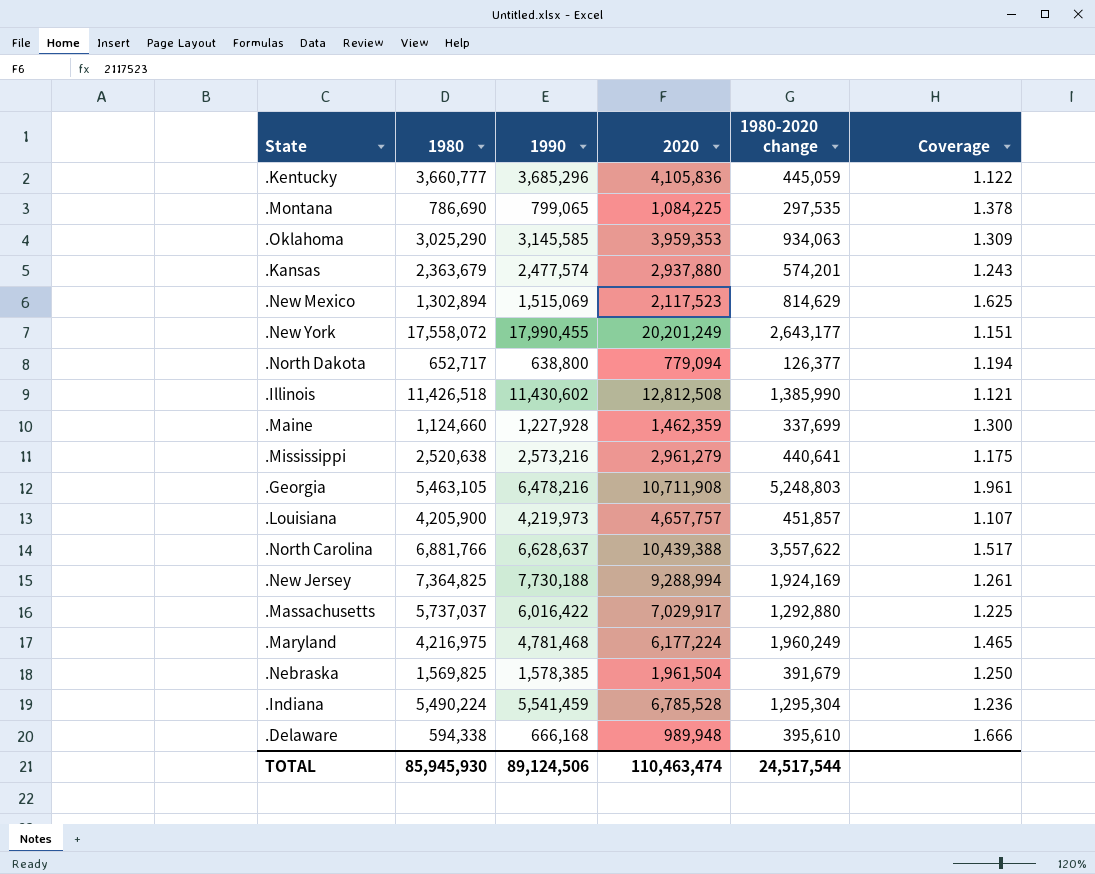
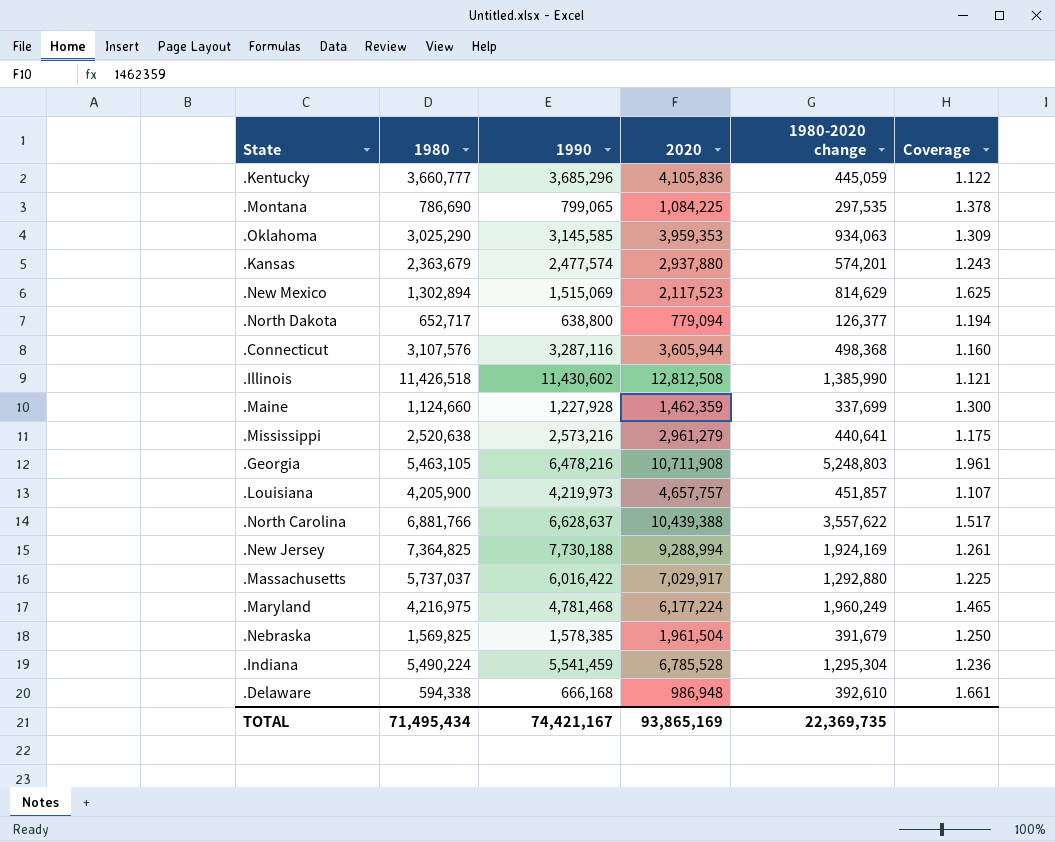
row .New York: 17,558,072 | 17,990,455 | 20,201,249 | 2,643,177 | 1.151 -> none
row .Connecticut: none -> 3,107,576 | 3,287,116 | 3,605,944 | 498,368 | 1.160
.Delaware | 2020: 989,948 -> 986,948
.Delaware | 1980-2020 change: 395,610 -> 392,610
.Delaware | Coverage: 1.666 -> 1.661
TOTAL | 1980: 85,945,930 -> 71,495,434
TOTAL | 1990: 89,124,506 -> 74,421,167
TOTAL | 2020: 110,463,474 -> 93,865,169
TOTAL | 1980-2020 change: 24,517,544 -> 22,369,735

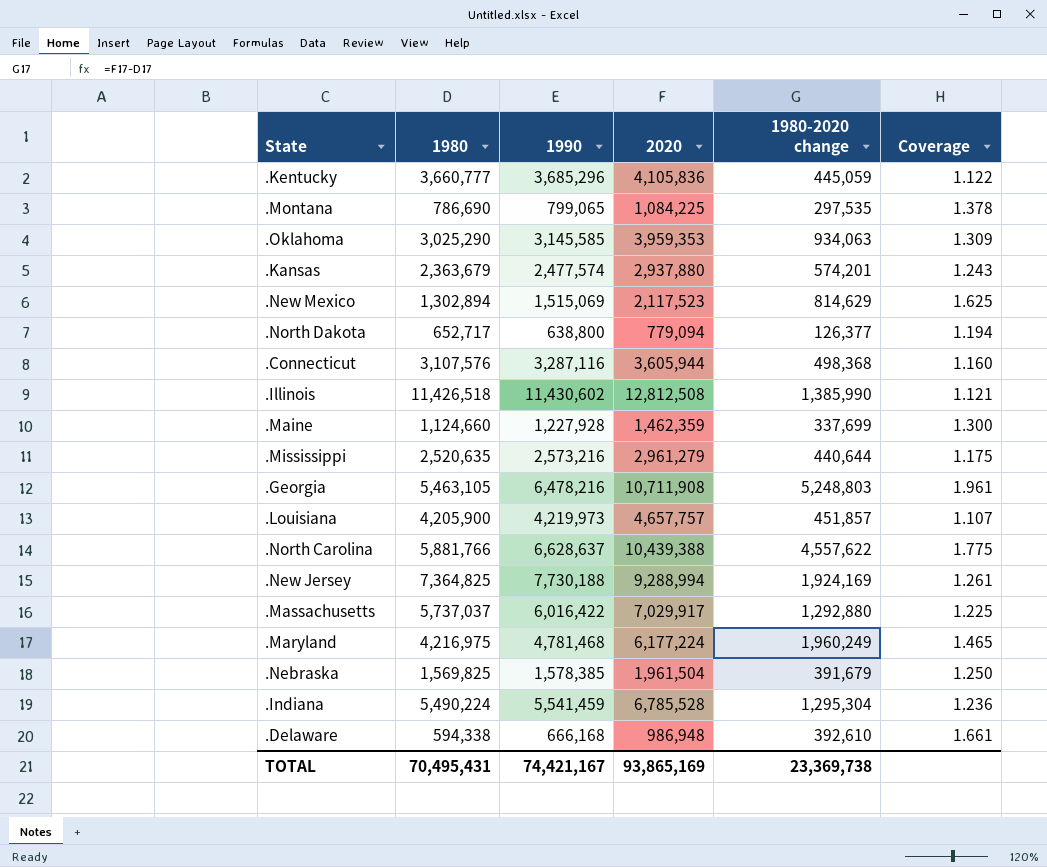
.Mississippi | 1980: 2,520,638 -> 2,520,635
.Mississippi | 1980-2020 change: 440,641 -> 440,644
.North Carolina | 1980: 6,881,766 -> 5,881,766
.North Carolina | 1980-2020 change: 3,557,622 -> 4,557,622
.North Carolina | Coverage: 1.517 -> 1.775
TOTAL | 1980: 71,495,434 -> 70,495,431
TOTAL | 1980-2020 change: 22,369,735 -> 23,369,738

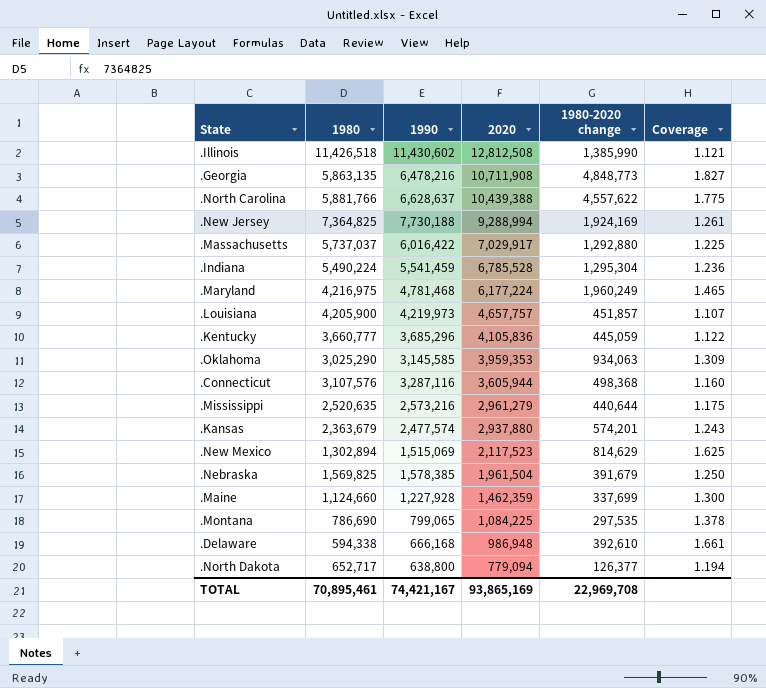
row order: none -> 2020 descending
.Georgia | 1980: 5,463,105 -> 5,863,135
.Georgia | 1980-2020 change: 5,248,803 -> 4,848,773
.Georgia | Coverage: 1.961 -> 1.827
TOTAL | 1980: 70,495,431 -> 70,895,461
TOTAL | 1980-2020 change: 23,369,738 -> 22,969,708

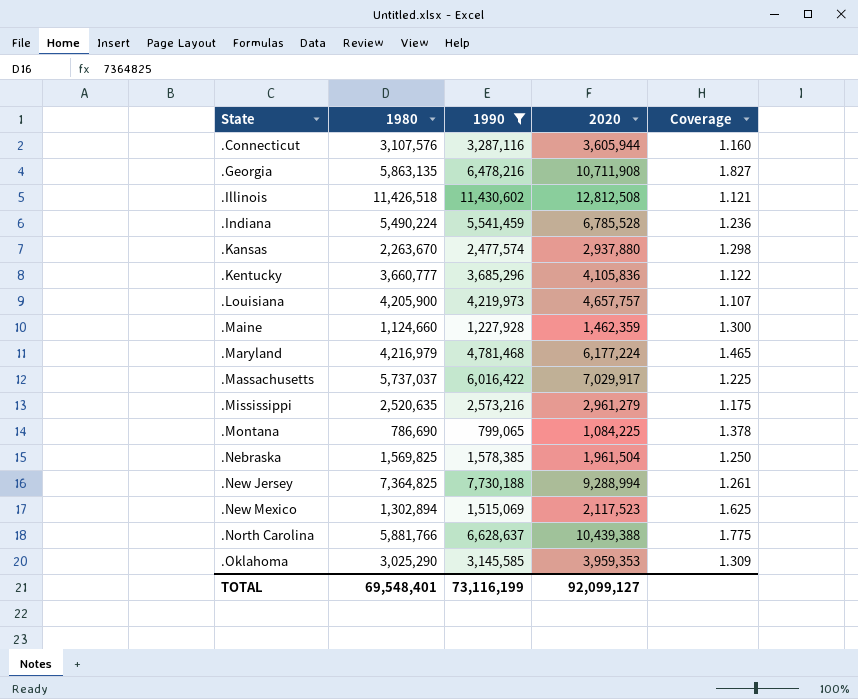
filter: none -> 1990 >= 799,065
row order: 2020 descending -> State ascending
column 1980-2020 change | formula: [2020] - [1980] -> none
.Kansas | 1980: 2,363,679 -> 2,263,670
.Kansas | Coverage: 1.243 -> 1.298
.Maryland | 1980: 4,216,975 -> 4,216,979
TOTAL | 1980: 70,895,461 -> 69,548,401
TOTAL | 1990: 74,421,167 -> 73,116,199
TOTAL | 2020: 93,865,169 -> 92,099,127

